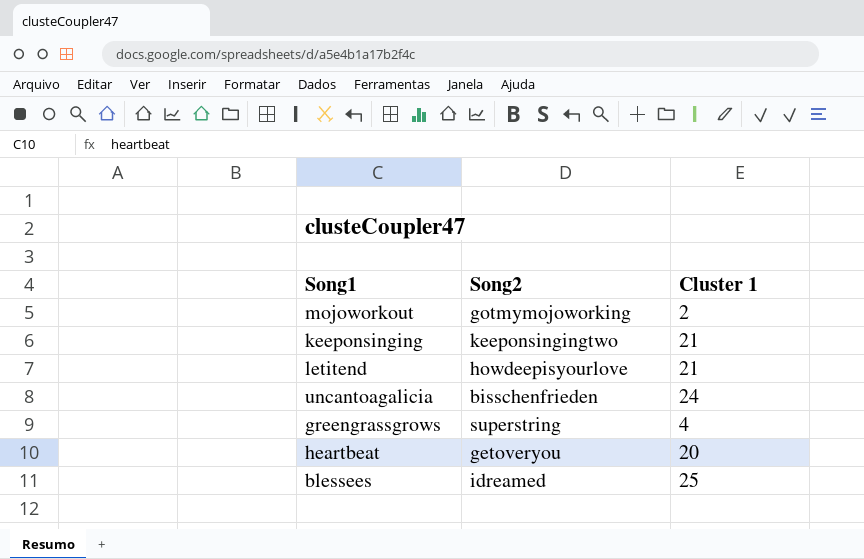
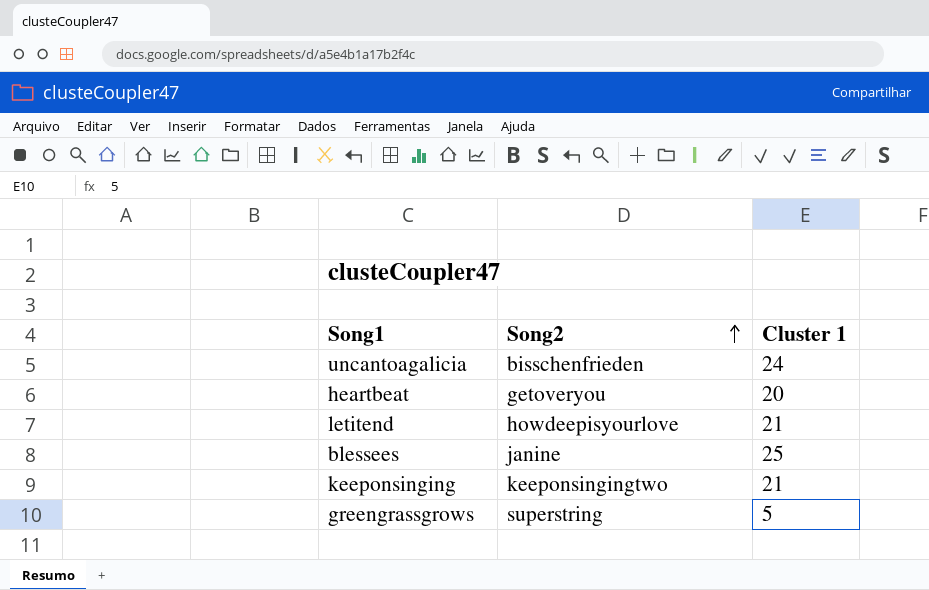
row order: none -> Song2 ascending
row mojoworkout: gotmymojoworking | 2 -> none
blessees | Song2: idreamed -> janine
greengrassgrows | Cluster 1: 4 -> 5

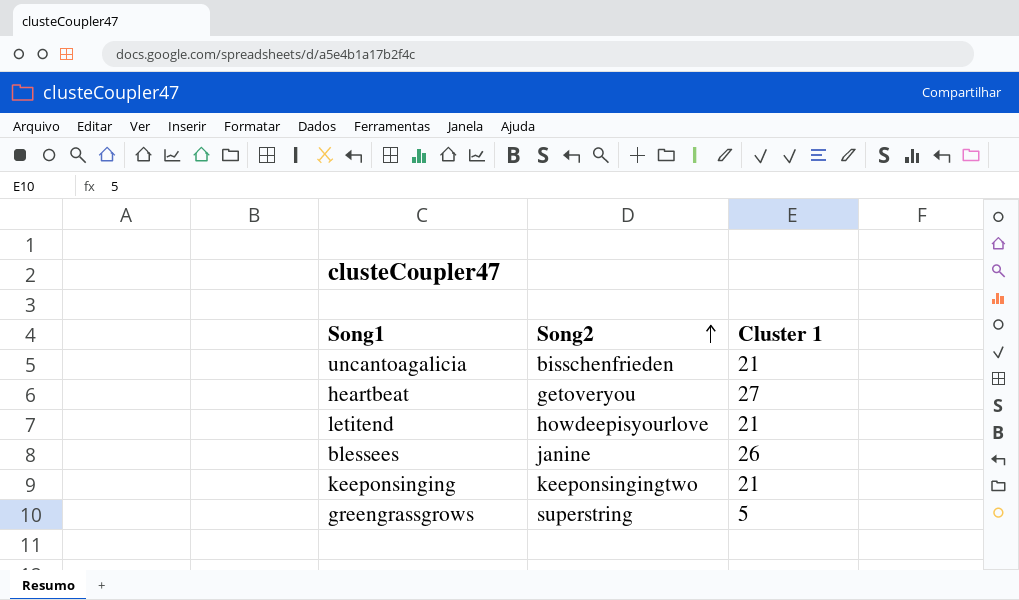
uncantoagalicia | Cluster 1: 24 -> 21
heartbeat | Cluster 1: 20 -> 27
blessees | Cluster 1: 25 -> 26

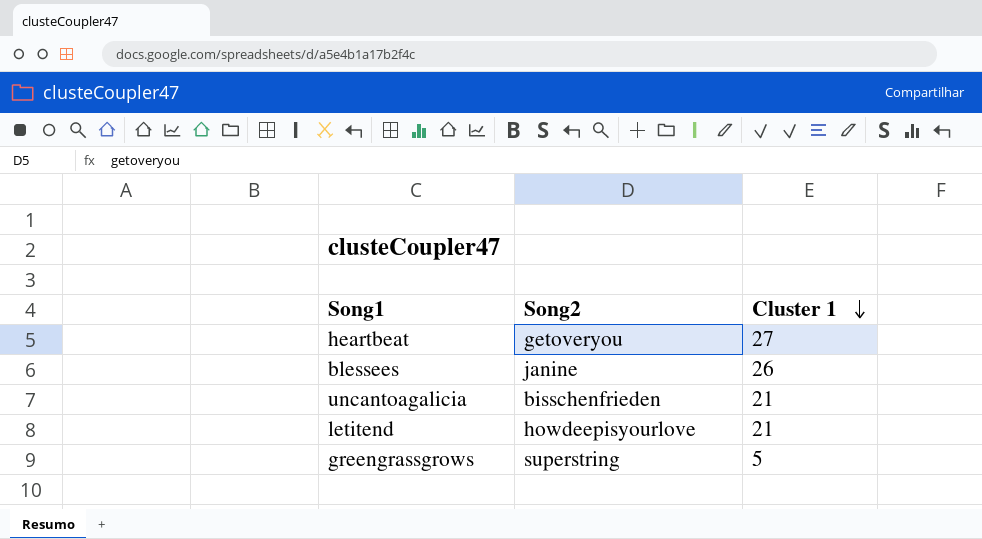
row order: Song2 ascending -> Cluster 1 descending
row keeponsinging: keeponsingingtwo | 21 -> none

